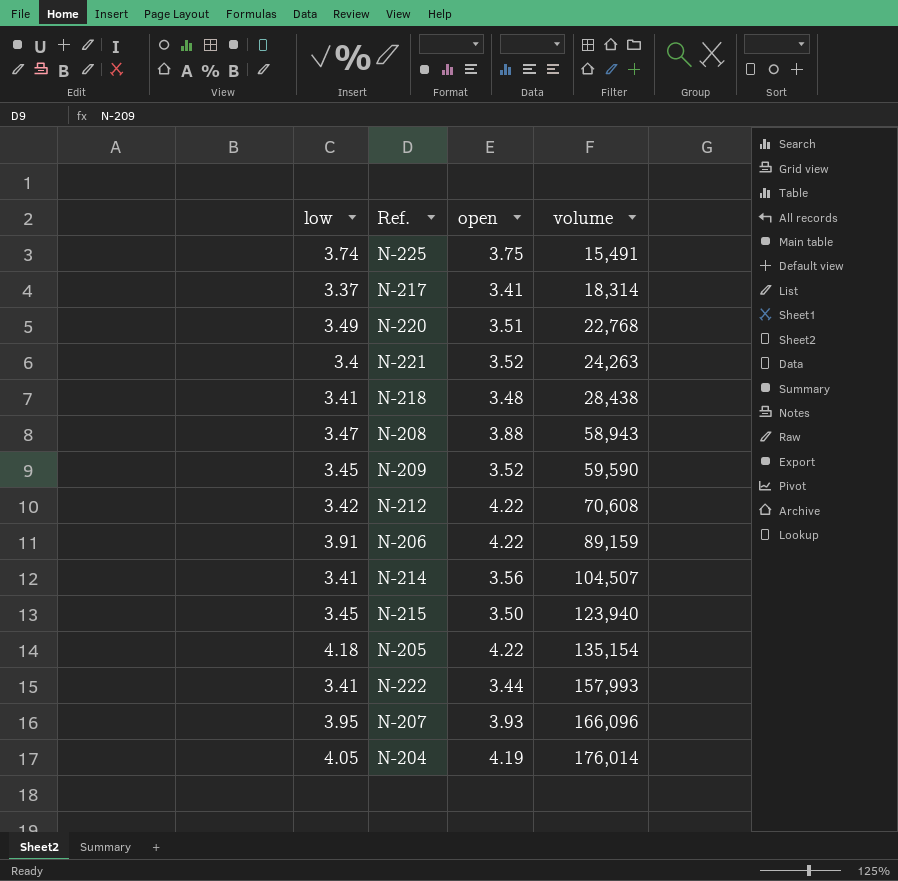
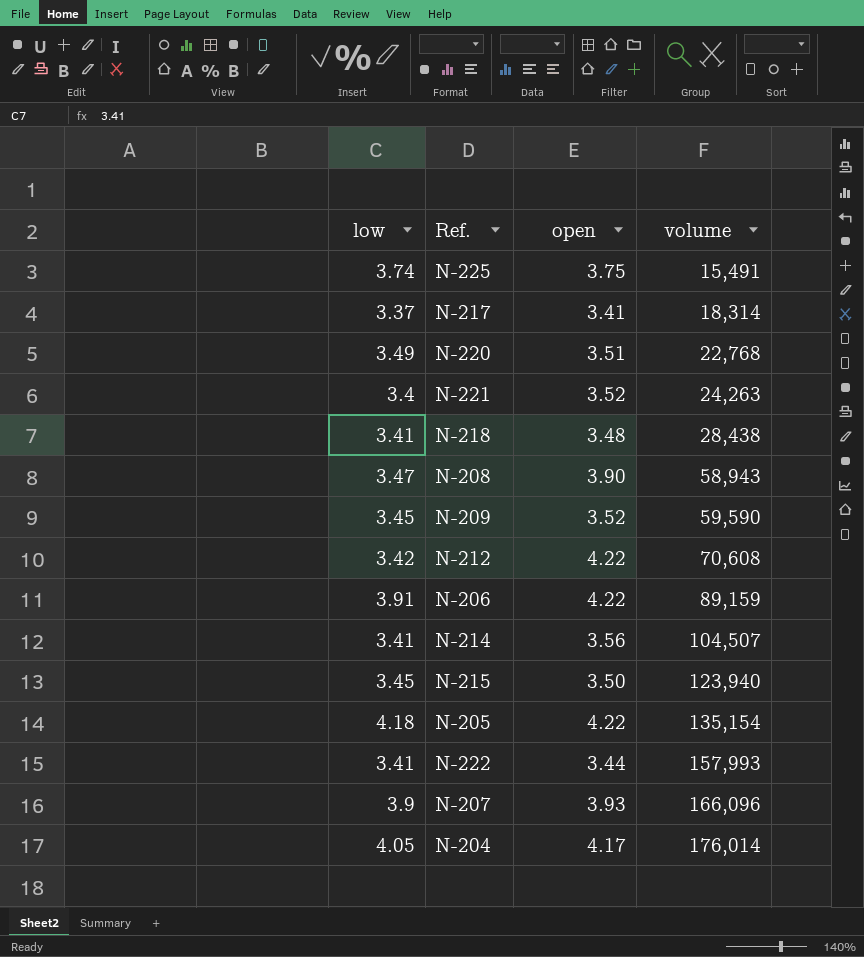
N-208 | open: 3.88 -> 3.90
N-207 | low: 3.95 -> 3.9
N-204 | open: 4.19 -> 4.17

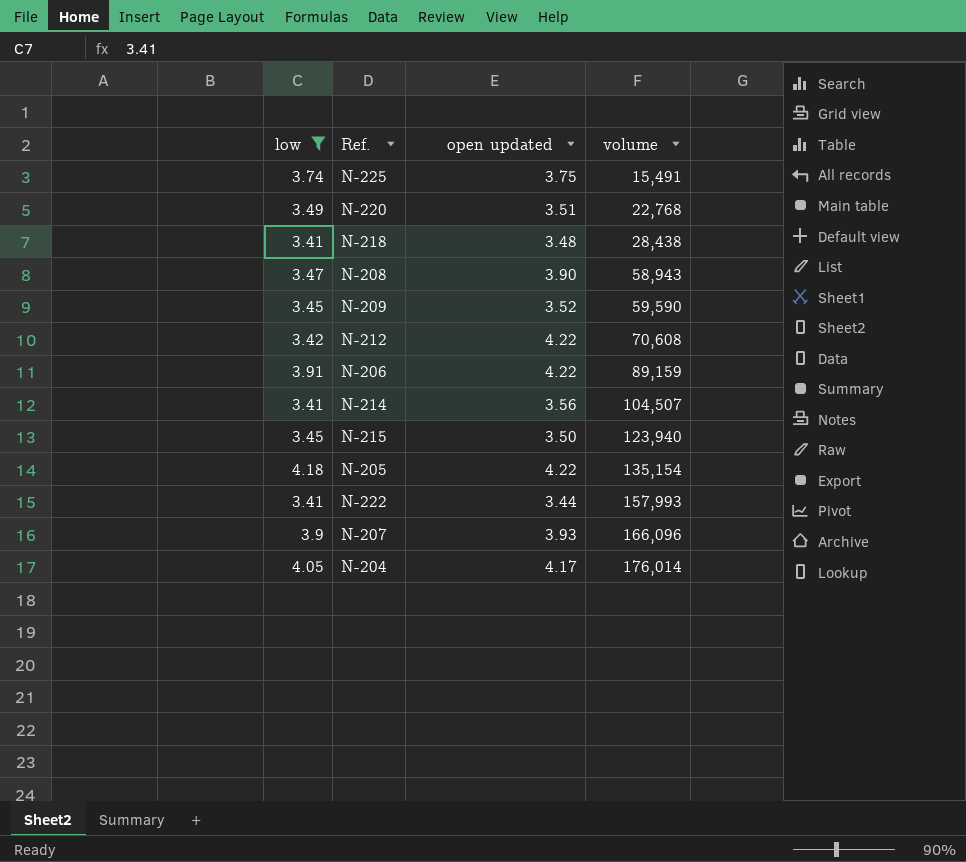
filter: none -> low >= 3.41
column name: open -> open updated

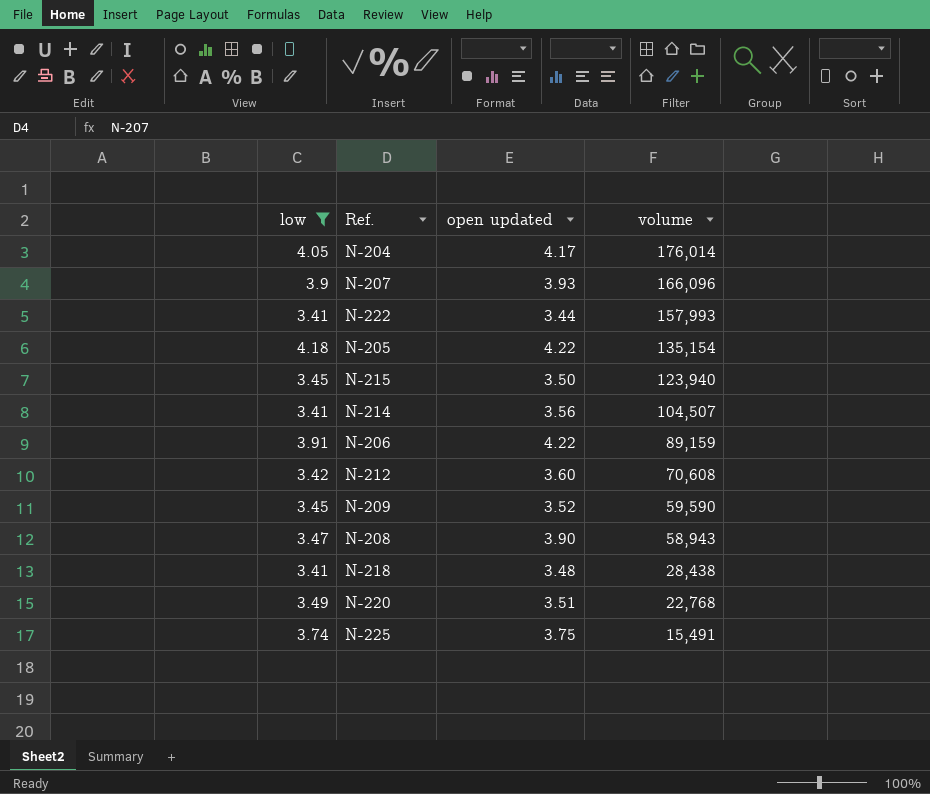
row order: volume ascending -> volume descending
N-212 | open updated: 4.22 -> 3.60

